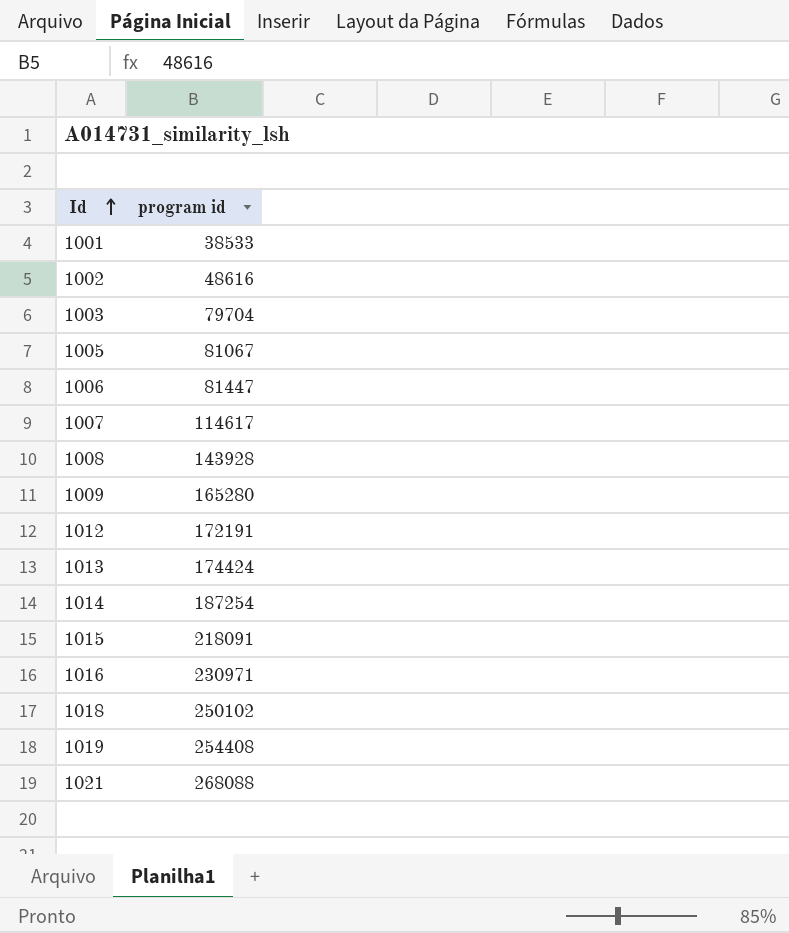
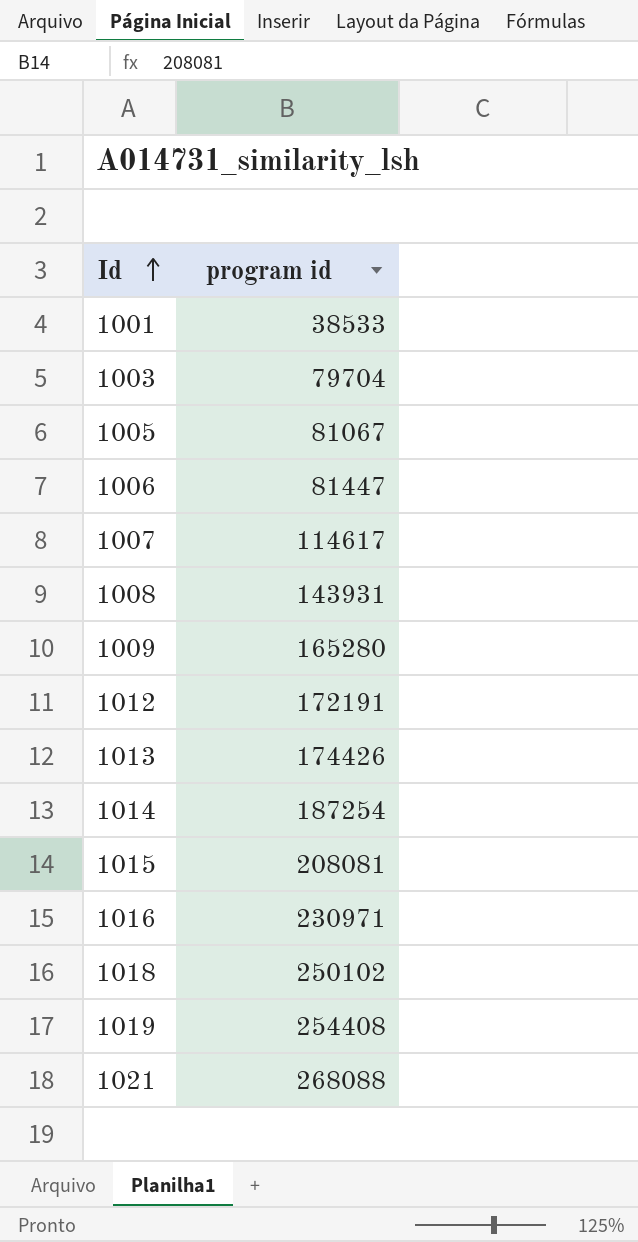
row 1002: 48616 -> none
1008 | program id: 143928 -> 143931
1013 | program id: 174424 -> 174426
1015 | program id: 218091 -> 208081

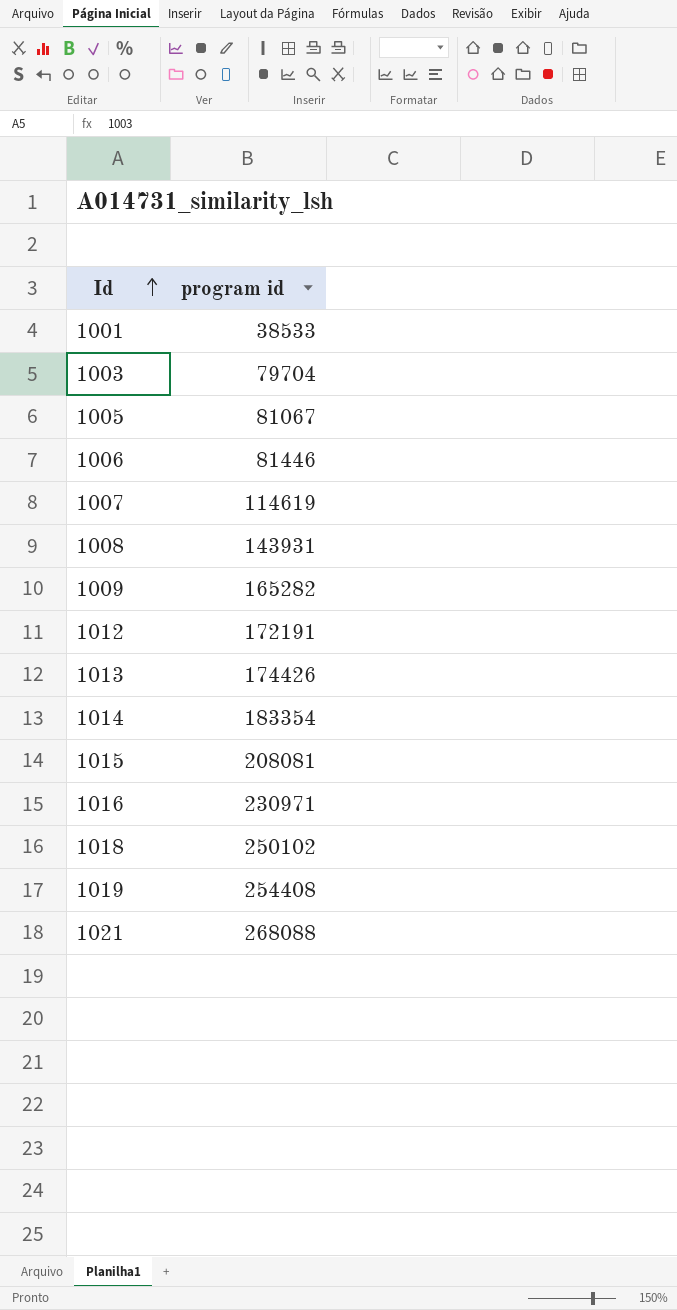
1006 | program id: 81447 -> 81446
1007 | program id: 114617 -> 114619
1009 | program id: 165280 -> 165282
1014 | program id: 187254 -> 183354

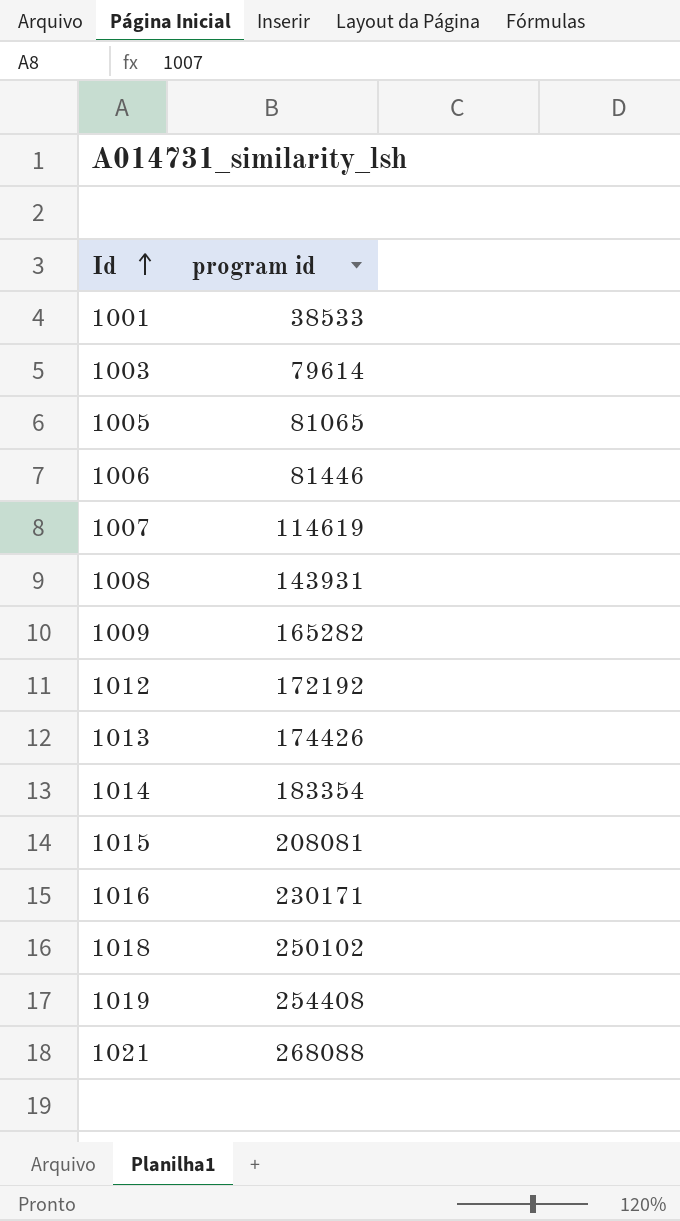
1003 | program id: 79704 -> 79614
1005 | program id: 81067 -> 81065
1012 | program id: 172191 -> 172192
1016 | program id: 230971 -> 230171

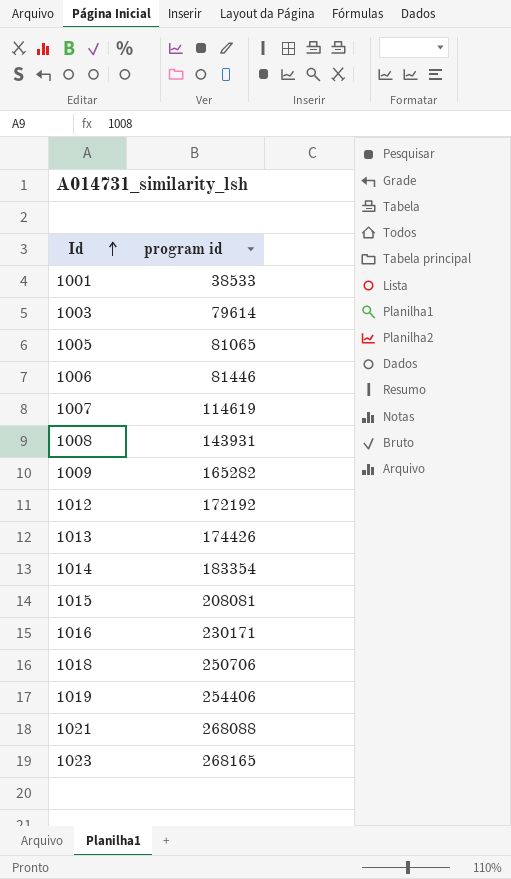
1018 | program id: 250102 -> 250706
1019 | program id: 254408 -> 254406
row 1023: none -> 268165

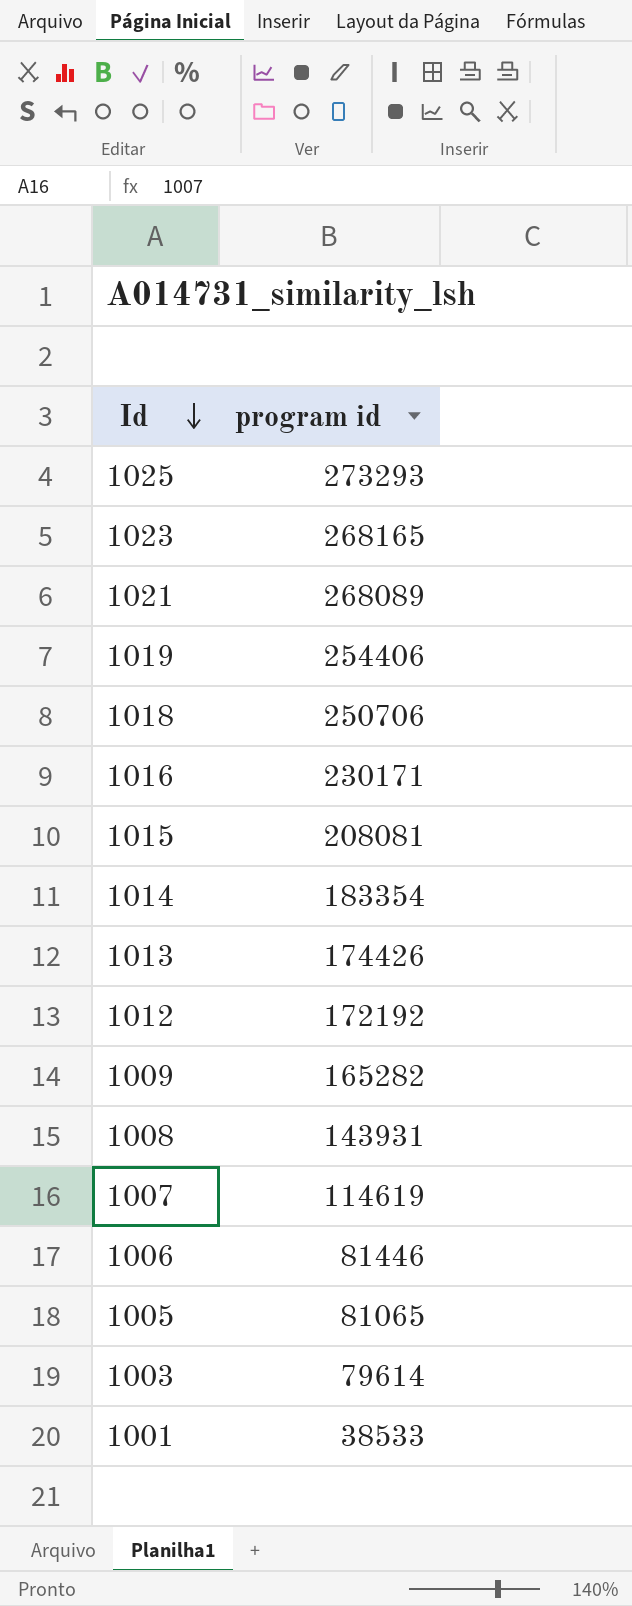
row order: Id ascending -> Id descending
row 1025: none -> 273293
1021 | program id: 268088 -> 268089

